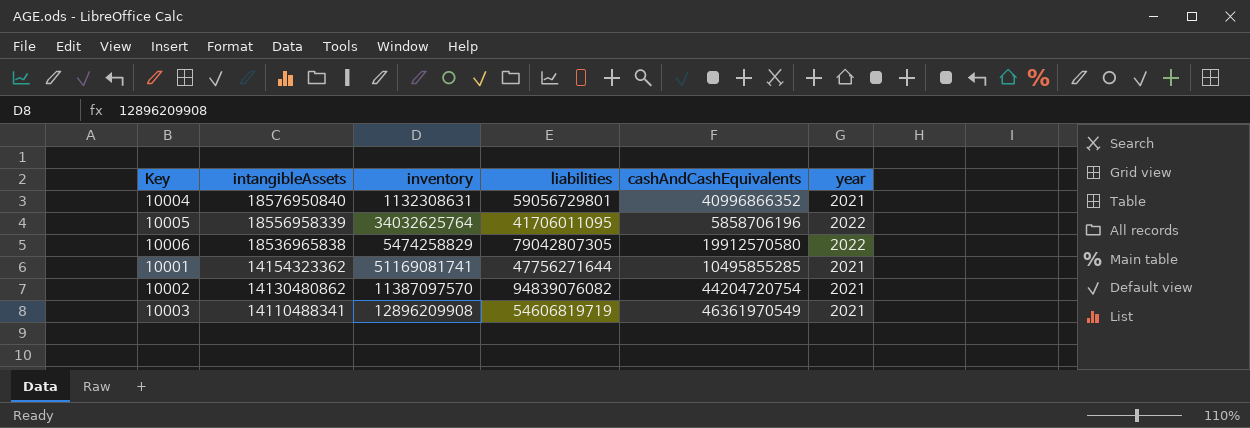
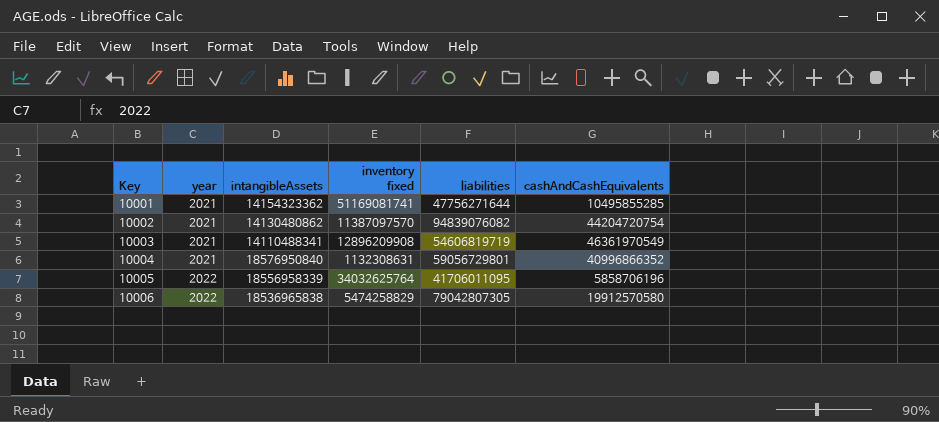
row order: intangibleAssets descending -> Key ascending
column year | position: 6 -> 2
column name: inventory -> inventory fixed

